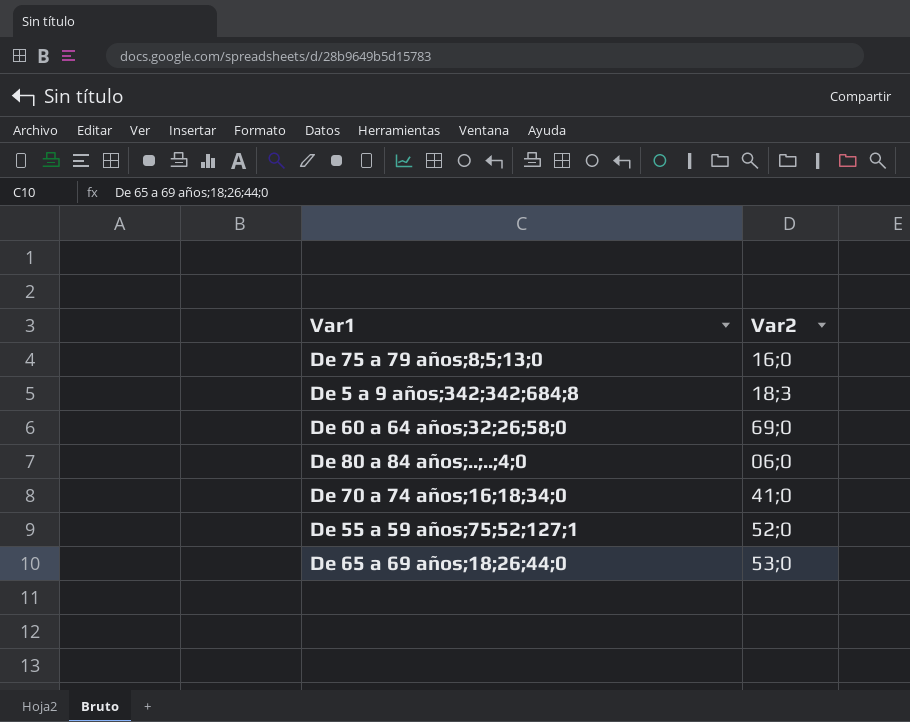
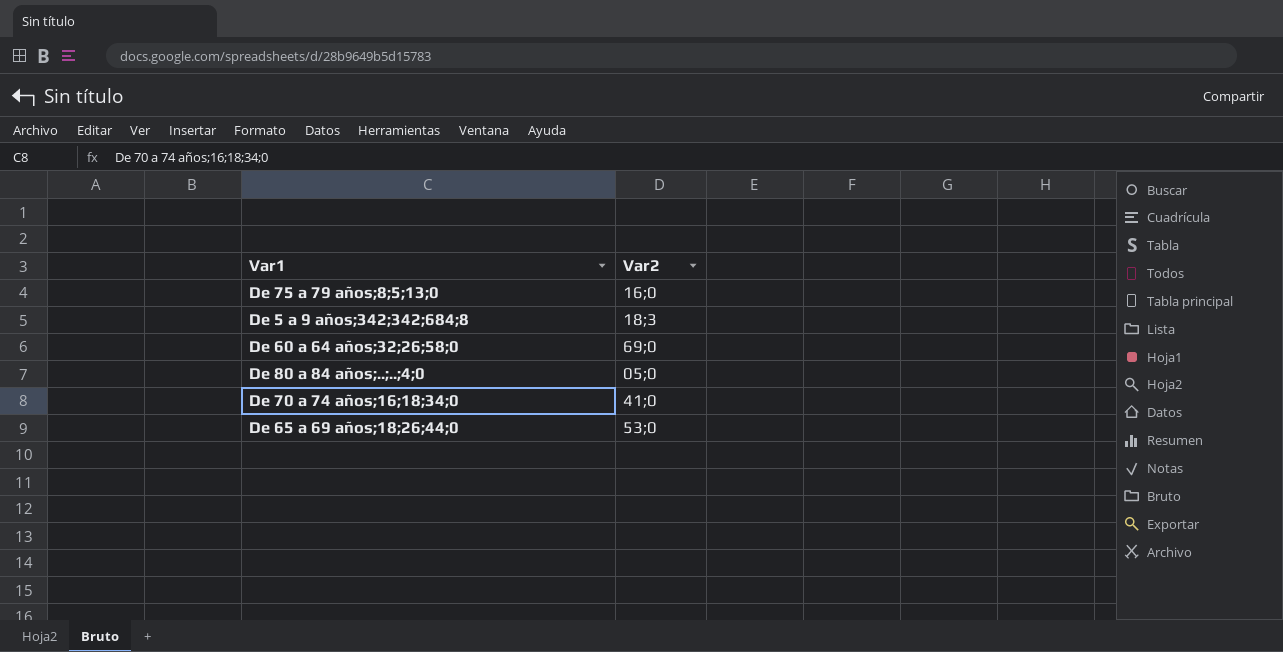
row De 55 a 59 años;75;52;127;1: 52;0 -> none
De 80 a 84 años;..;..;4;0 | Var2: 06;0 -> 05;0

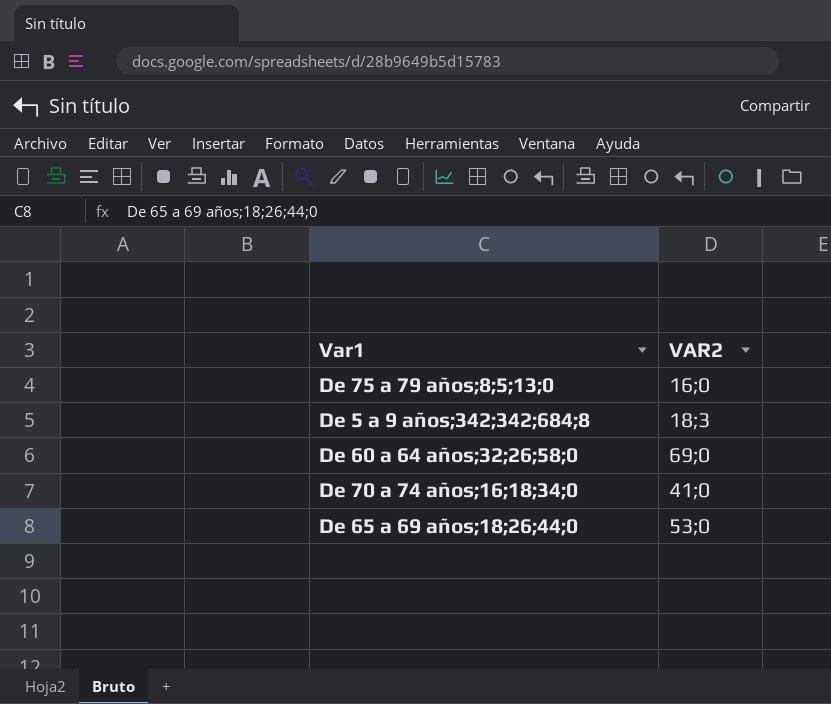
column name: Var2 -> VAR2
row De 80 a 84 años;..;..;4;0: 05;0 -> none

